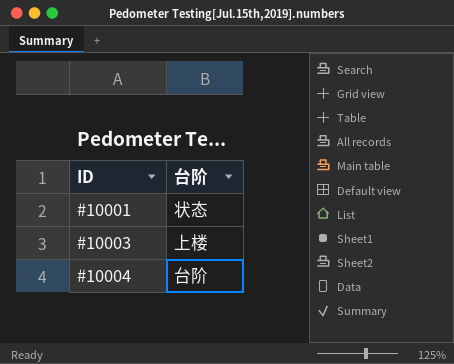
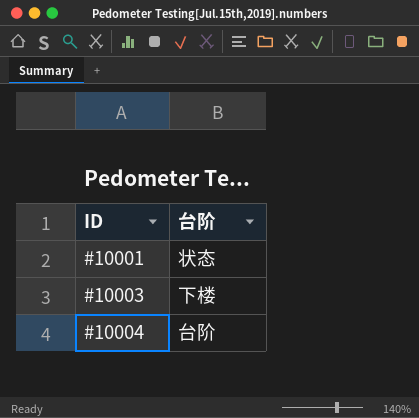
#10003 | 台阶: 上楼 -> 下楼

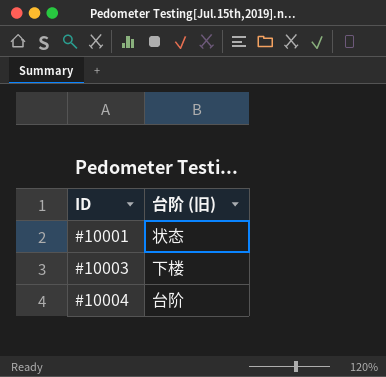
column name: 台阶 -> 台阶 (旧)

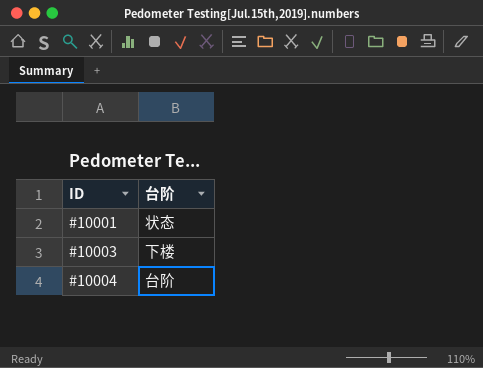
column name: 台阶 (旧) -> 台阶

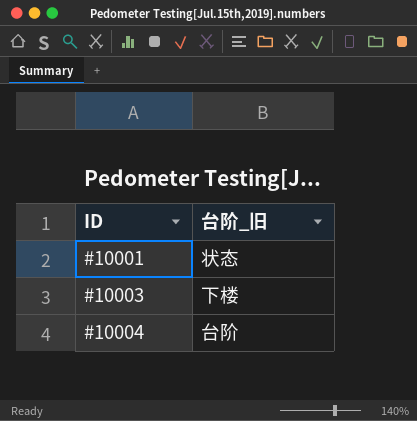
column name: 台阶 -> 台阶_旧

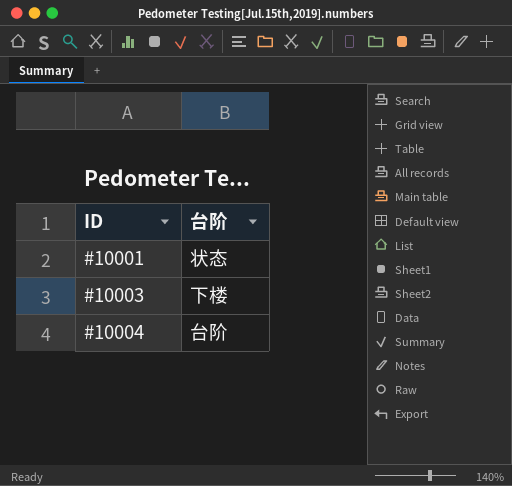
column name: 台阶_旧 -> 台阶

